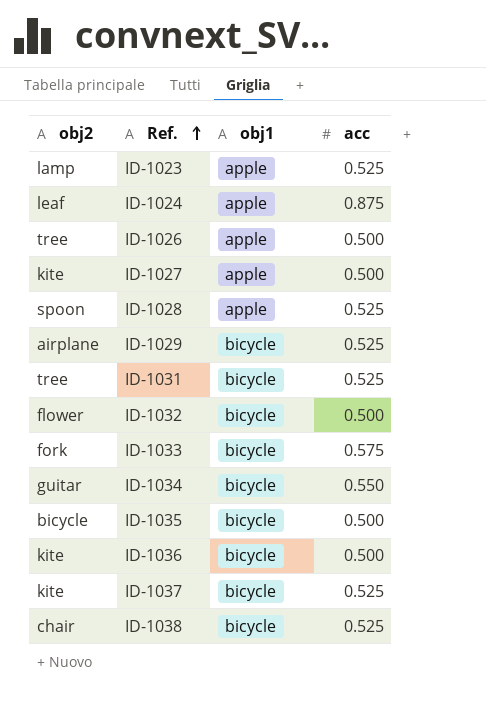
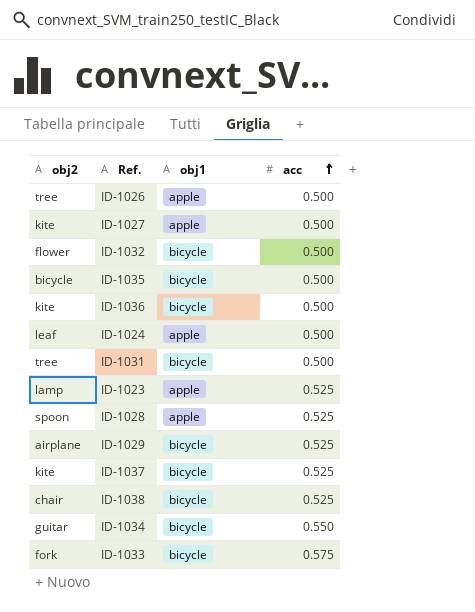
row order: Ref. ascending -> acc ascending
ID-1024 | acc: 0.875 -> 0.500
ID-1031 | acc: 0.525 -> 0.500

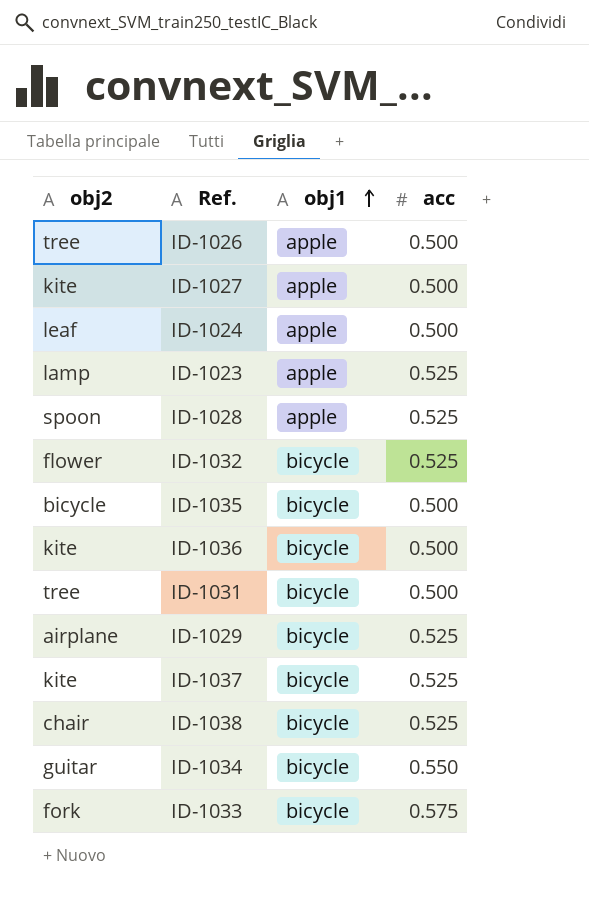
row order: acc ascending -> obj1 ascending
ID-1032 | acc: 0.500 -> 0.525

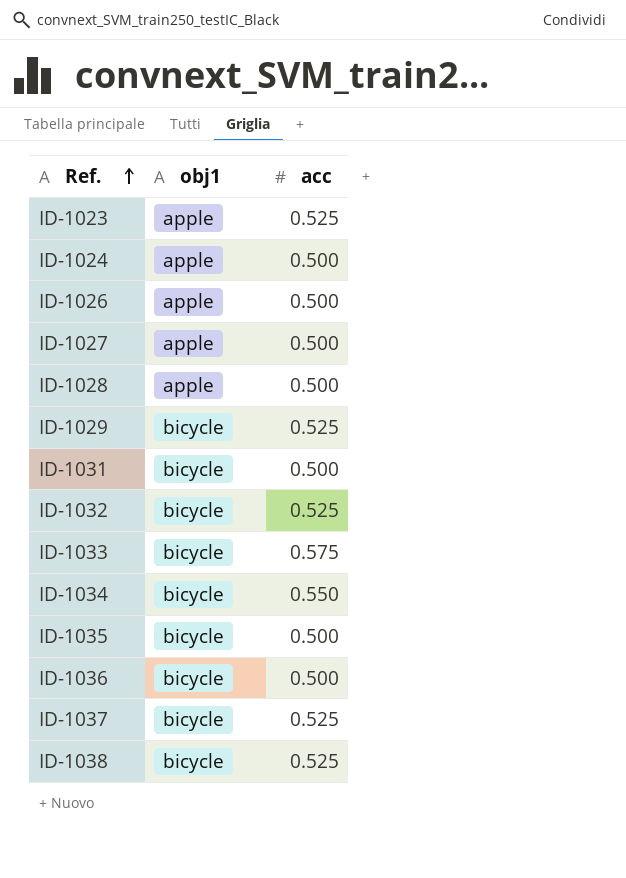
row order: obj1 ascending -> Ref. ascending
column obj2 | position: 1 -> none
ID-1028 | acc: 0.525 -> 0.500

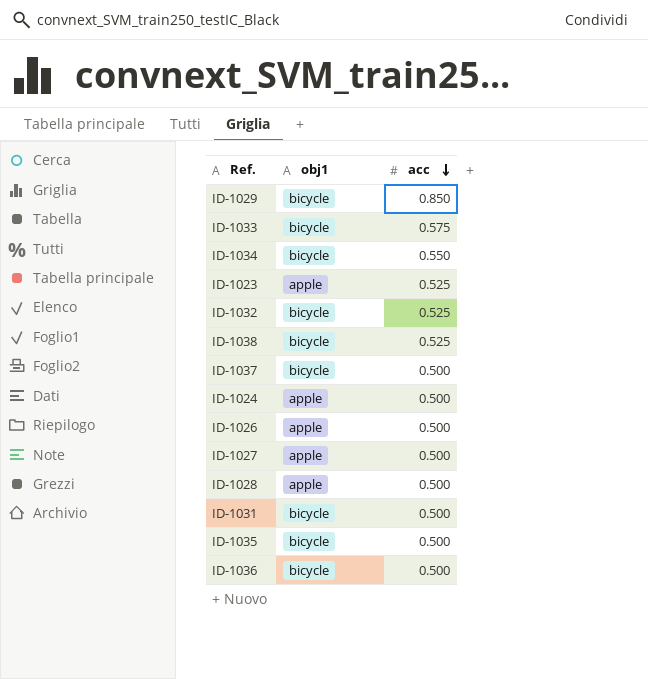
row order: Ref. ascending -> acc descending
ID-1029 | acc: 0.525 -> 0.850
ID-1037 | acc: 0.525 -> 0.500

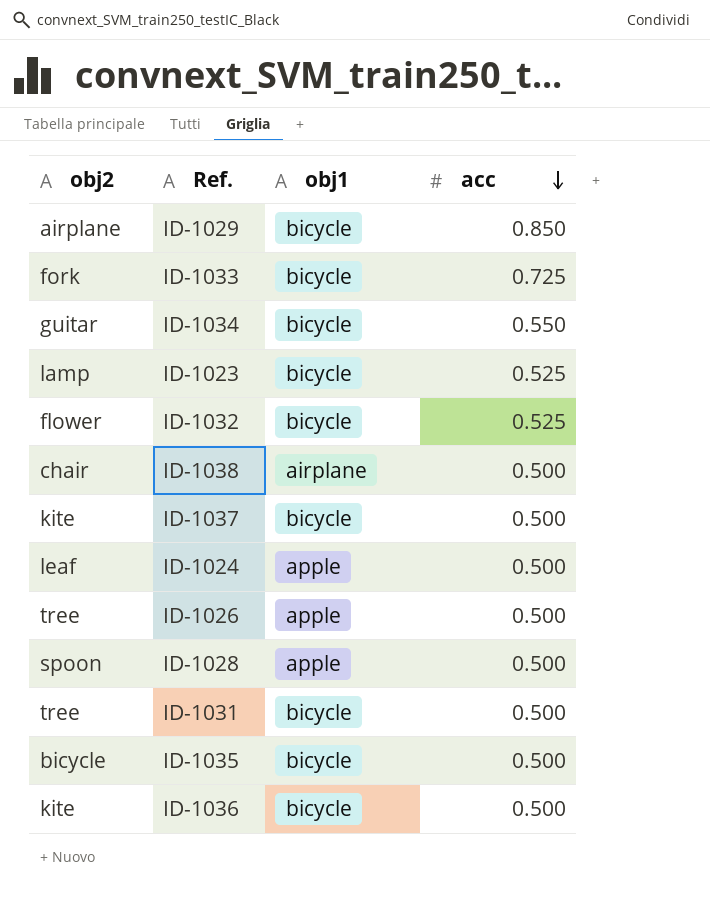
column obj2 | position: none -> 1
row ID-1027: apple | 0.500 -> none
ID-1033 | acc: 0.575 -> 0.725
ID-1023 | obj1: apple -> bicycle
ID-1038 | obj1: bicycle -> airplane
ID-1038 | acc: 0.525 -> 0.500

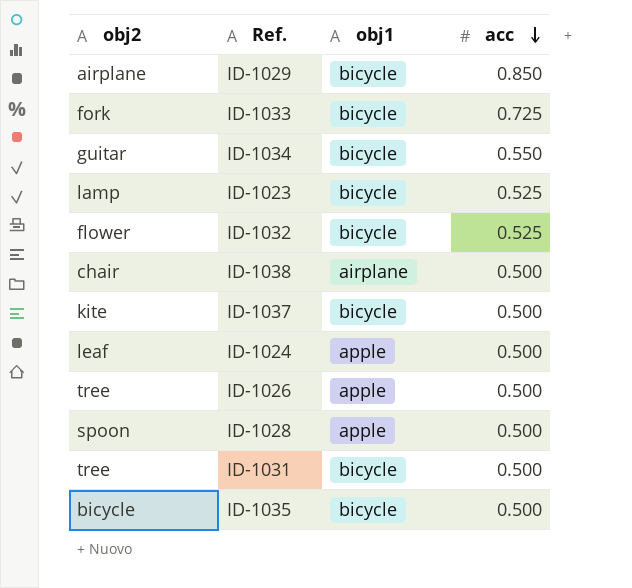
row ID-1036: kite | bicycle | 0.500 -> none

